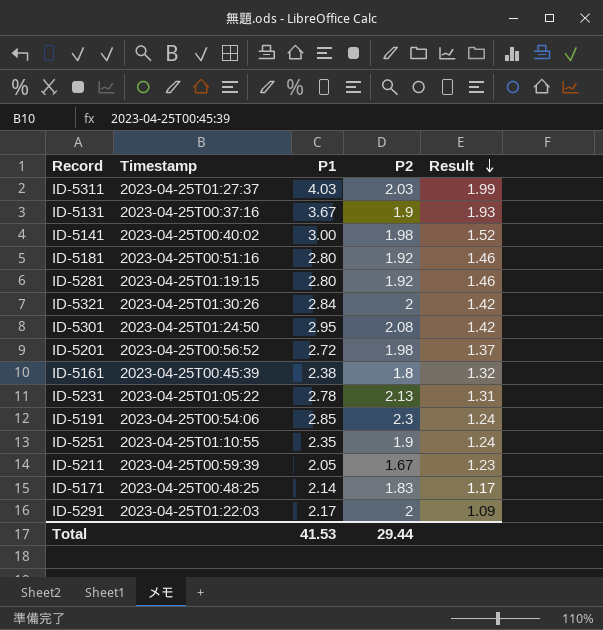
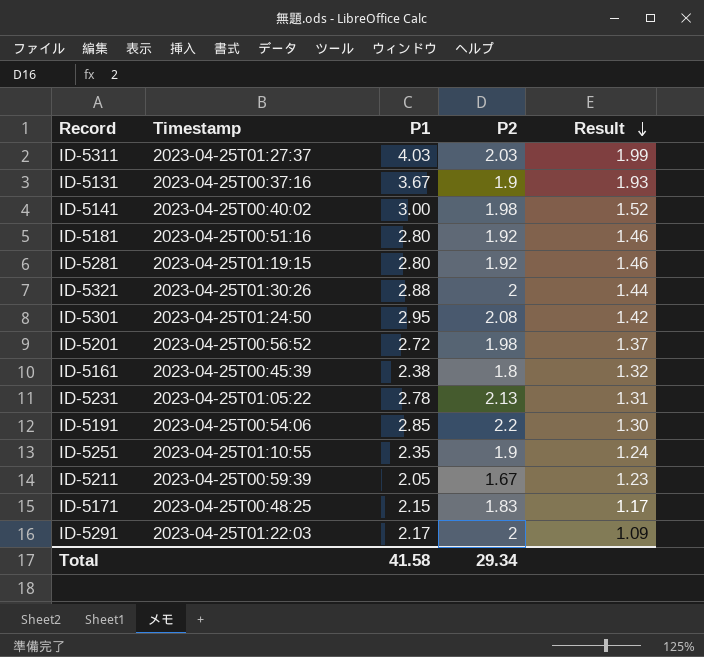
ID-5321 | P1: 2.84 -> 2.88
ID-5321 | Result: 1.42 -> 1.44
ID-5191 | P2: 2.3 -> 2.2
ID-5191 | Result: 1.24 -> 1.30
ID-5171 | P1: 2.14 -> 2.15
Total | P1: 41.53 -> 41.58
Total | P2: 29.44 -> 29.34

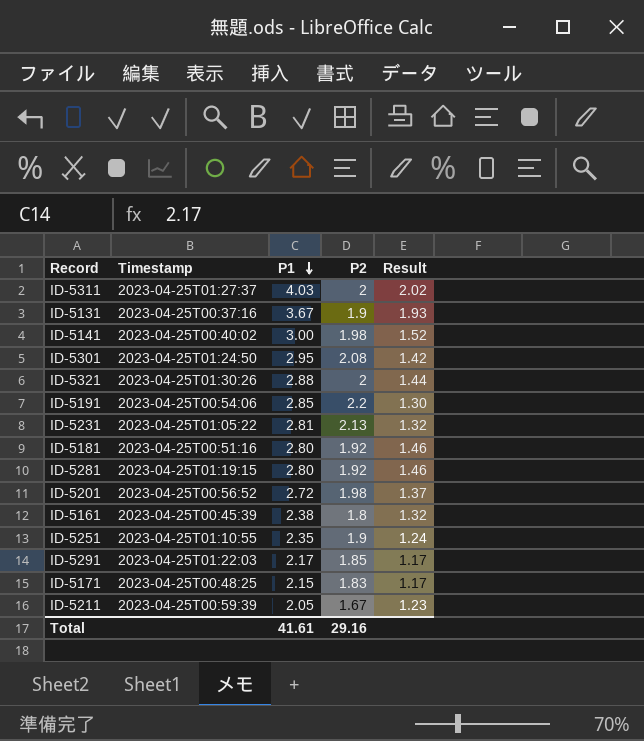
row order: Result descending -> P1 descending
ID-5311 | P2: 2.03 -> 2
ID-5311 | Result: 1.99 -> 2.02
ID-5231 | P1: 2.78 -> 2.81
ID-5231 | Result: 1.31 -> 1.32
ID-5291 | P2: 2 -> 1.85
ID-5291 | Result: 1.09 -> 1.17
Total | P1: 41.58 -> 41.61
Total | P2: 29.34 -> 29.16

